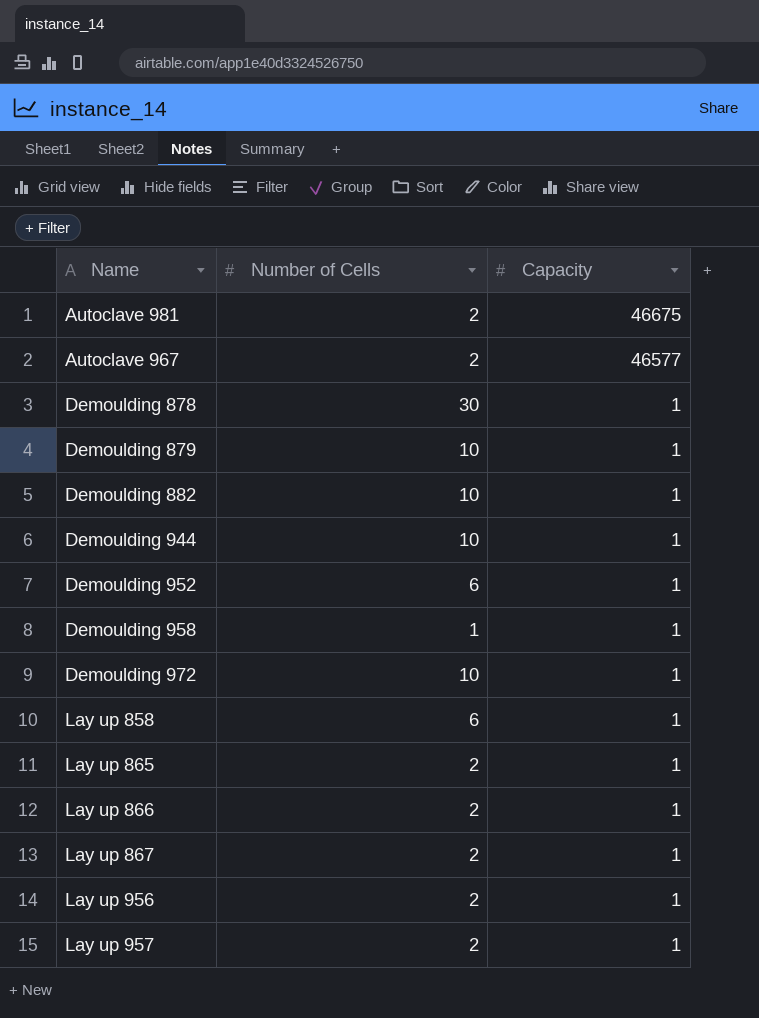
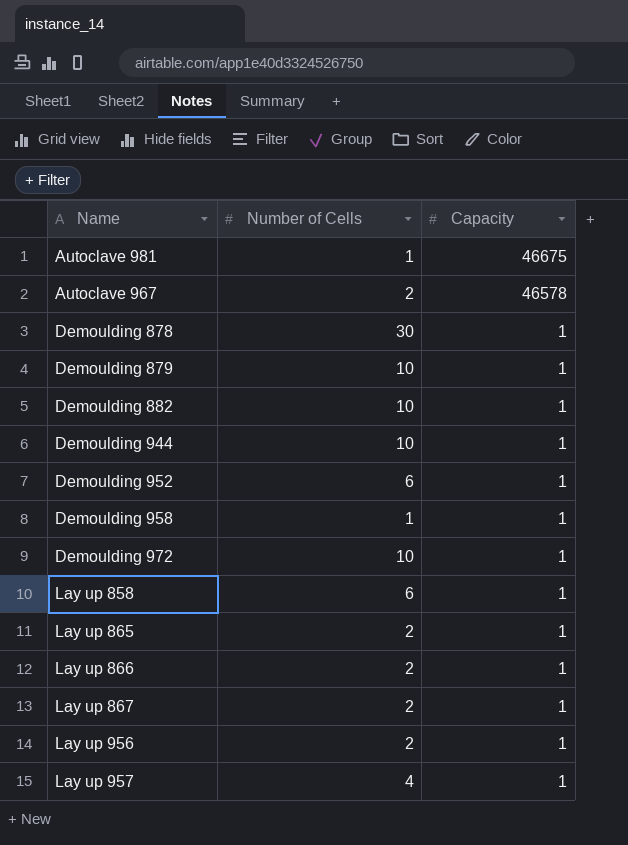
Autoclave 981 | Number of Cells: 2 -> 1
Autoclave 967 | Capacity: 46577 -> 46578
Lay up 957 | Number of Cells: 2 -> 4

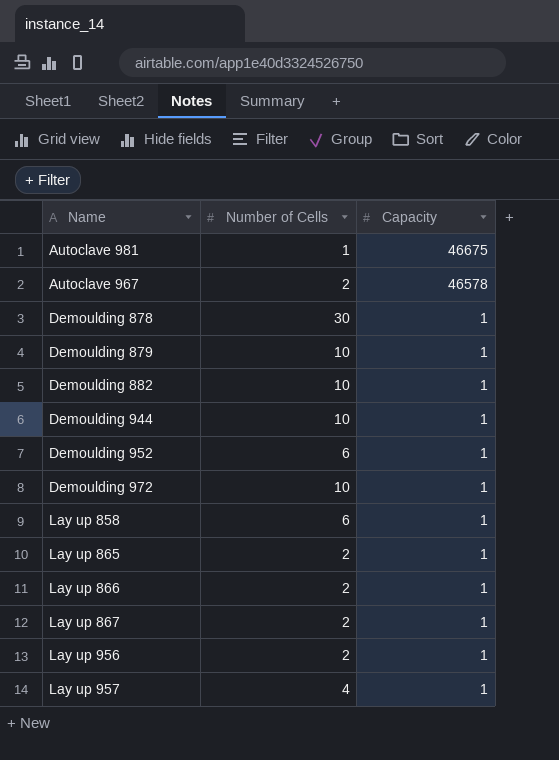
row Demoulding 958: 1 | 1 -> none

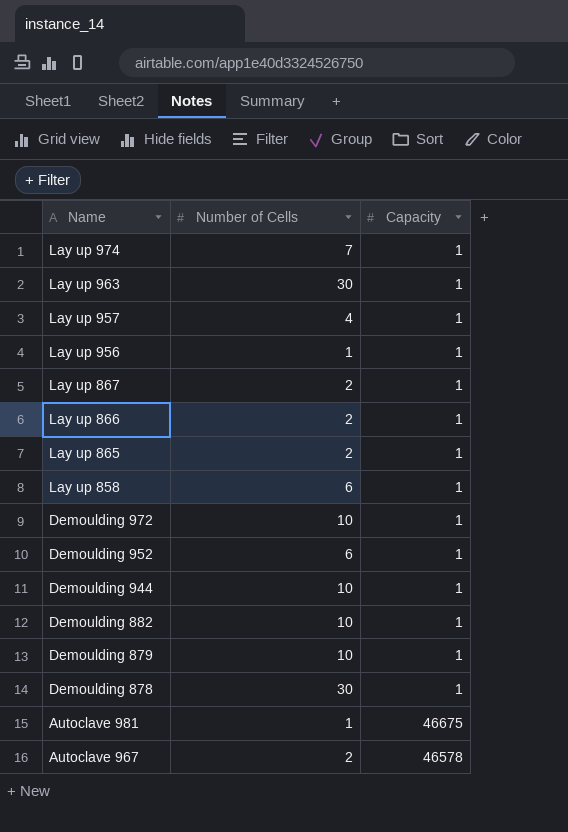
row order: Capacity descending -> Name descending
row Lay up 974: none -> 7 | 1
row Lay up 963: none -> 30 | 1
Lay up 956 | Number of Cells: 2 -> 1

